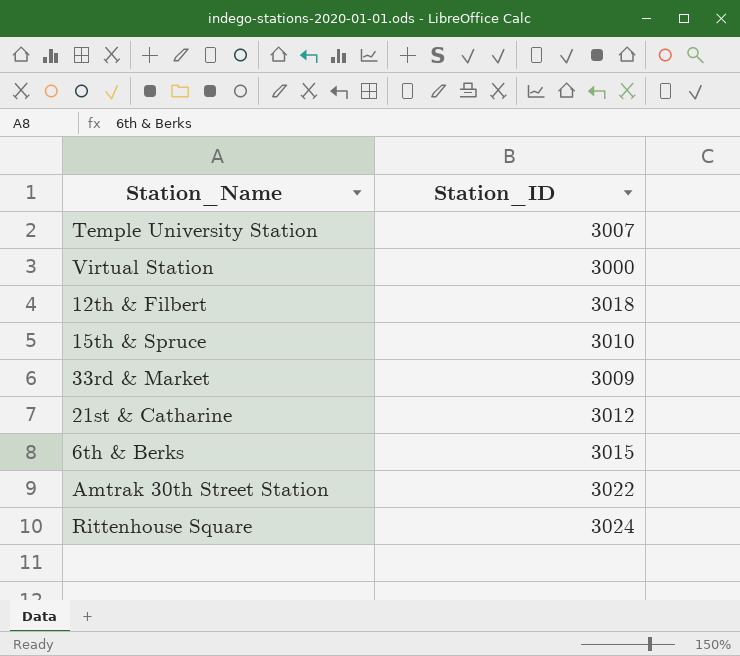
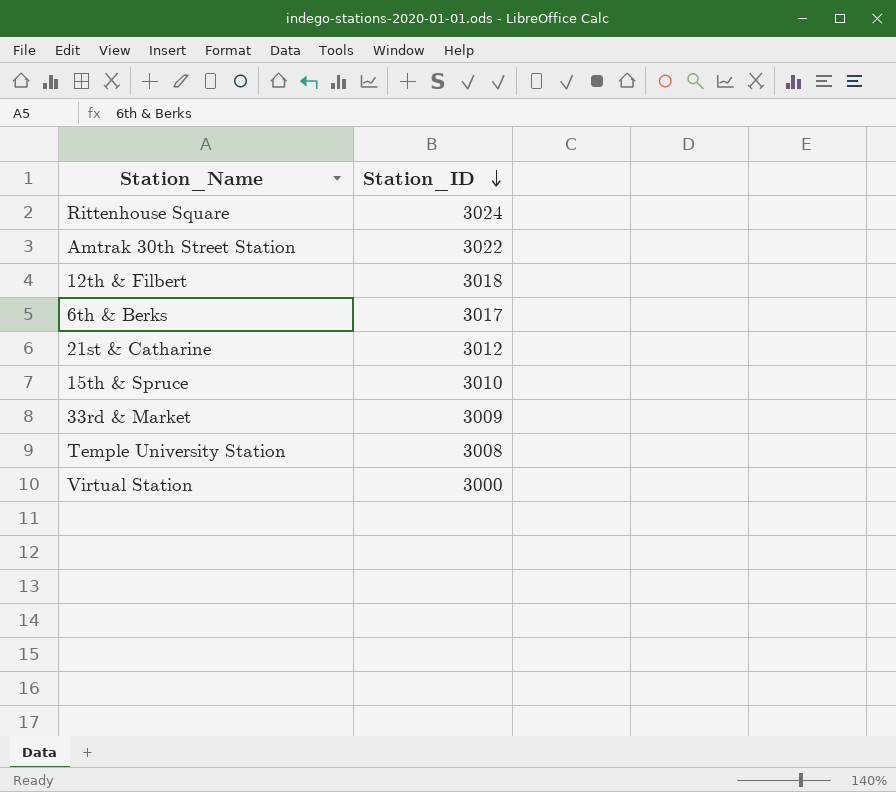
row order: none -> Station_ID descending
6th & Berks | Station_ID: 3015 -> 3017
Temple University Station | Station_ID: 3007 -> 3008

